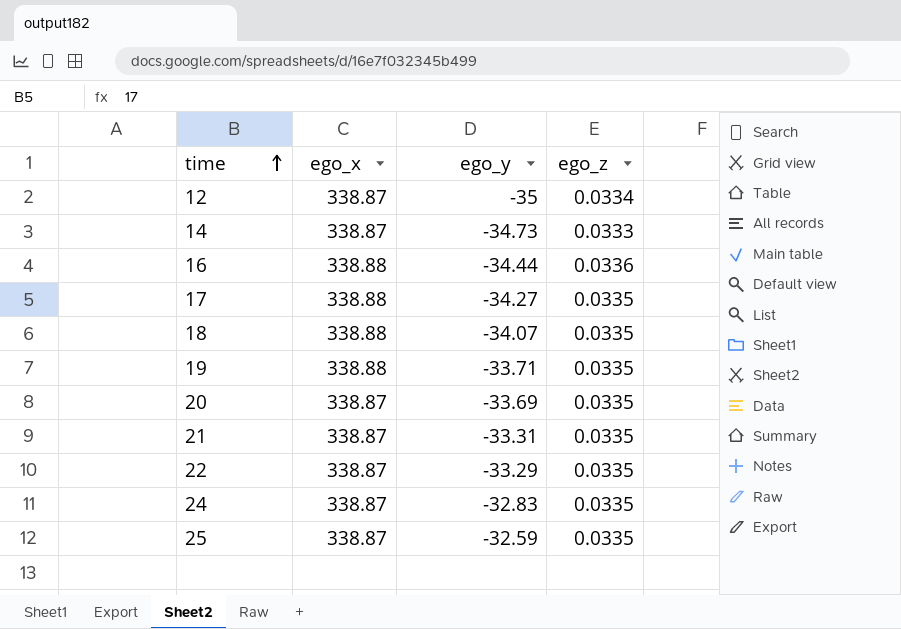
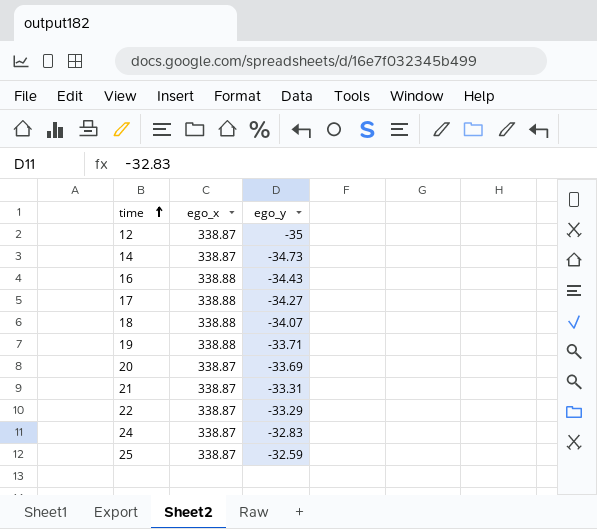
column ego_z | position: 4 -> none
16 | ego_y: -34.44 -> -34.43

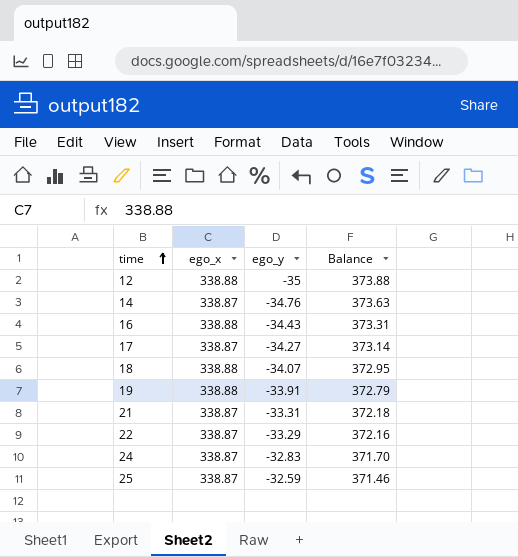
column Balance | formula: none -> [ego_x] - [ego_y]
row 20: 338.87 | -33.69 -> none
12 | ego_x: 338.87 -> 338.88
14 | ego_y: -34.73 -> -34.76
17 | ego_x: 338.88 -> 338.87
19 | ego_y: -33.71 -> -33.91

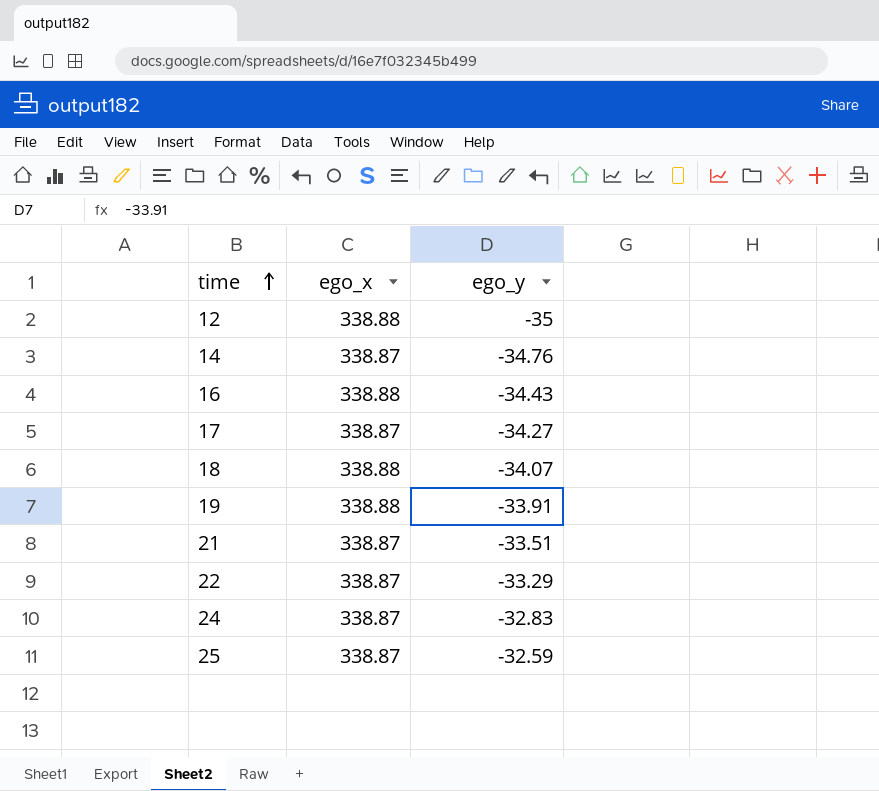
column Balance | formula: [ego_x] - [ego_y] -> none
21 | ego_y: -33.31 -> -33.51

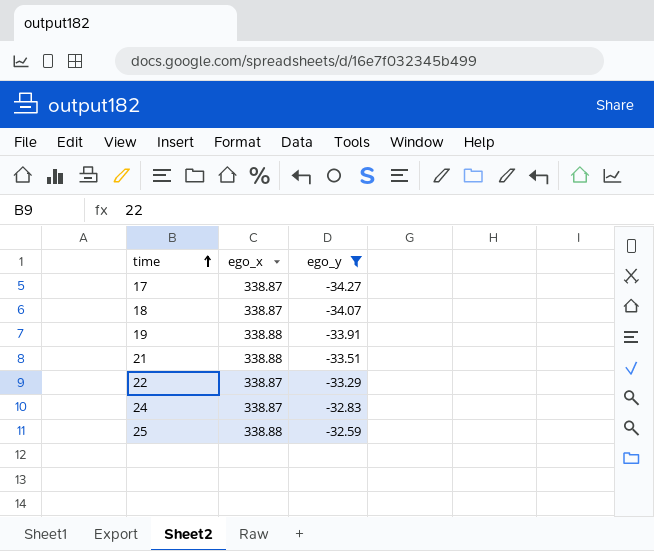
filter: none -> ego_y >= -34.27
18 | ego_x: 338.88 -> 338.87
21 | ego_x: 338.87 -> 338.88
25 | ego_x: 338.87 -> 338.88

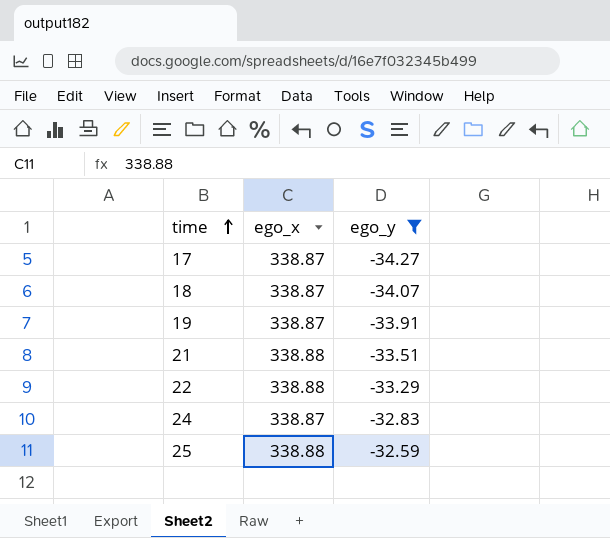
19 | ego_x: 338.88 -> 338.87
22 | ego_x: 338.87 -> 338.88

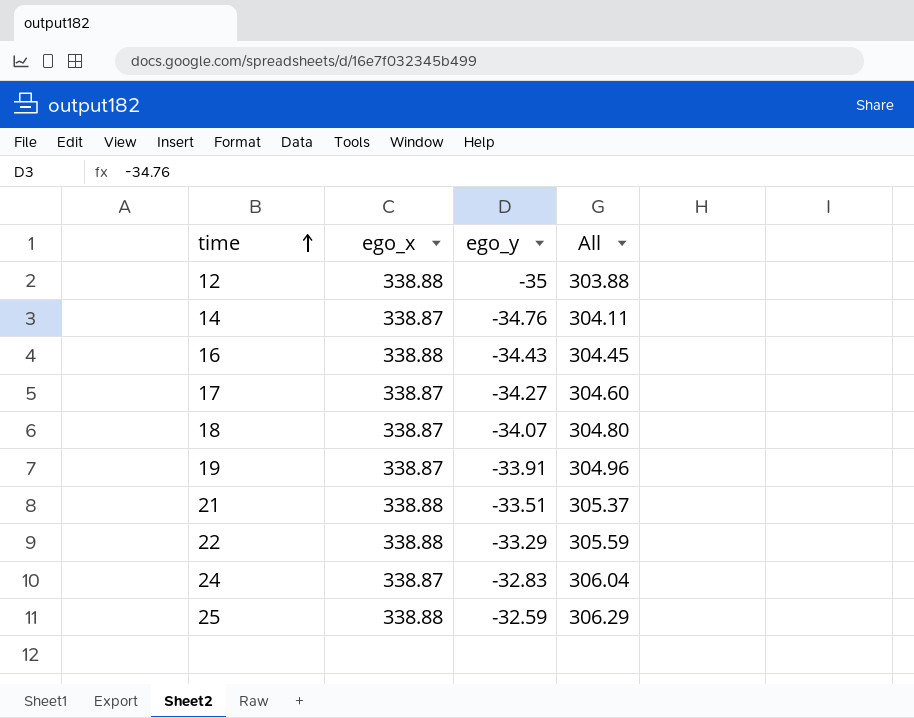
filter: ego_y >= -34.27 -> none
column All | formula: none -> [ego_x] + [ego_y]

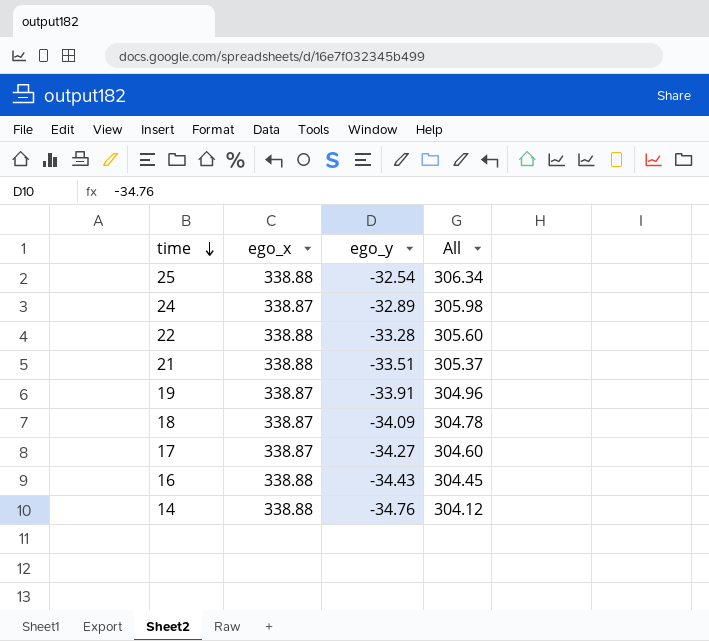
row order: time ascending -> time descending
row 12: 338.88 | -35 | 303.88 -> none
25 | ego_y: -32.59 -> -32.54
25 | All: 306.29 -> 306.34
24 | ego_y: -32.83 -> -32.89
24 | All: 306.04 -> 305.98
22 | ego_y: -33.29 -> -33.28
22 | All: 305.59 -> 305.60
18 | ego_y: -34.07 -> -34.09
18 | All: 304.80 -> 304.78
14 | ego_x: 338.87 -> 338.88
14 | All: 304.11 -> 304.12

